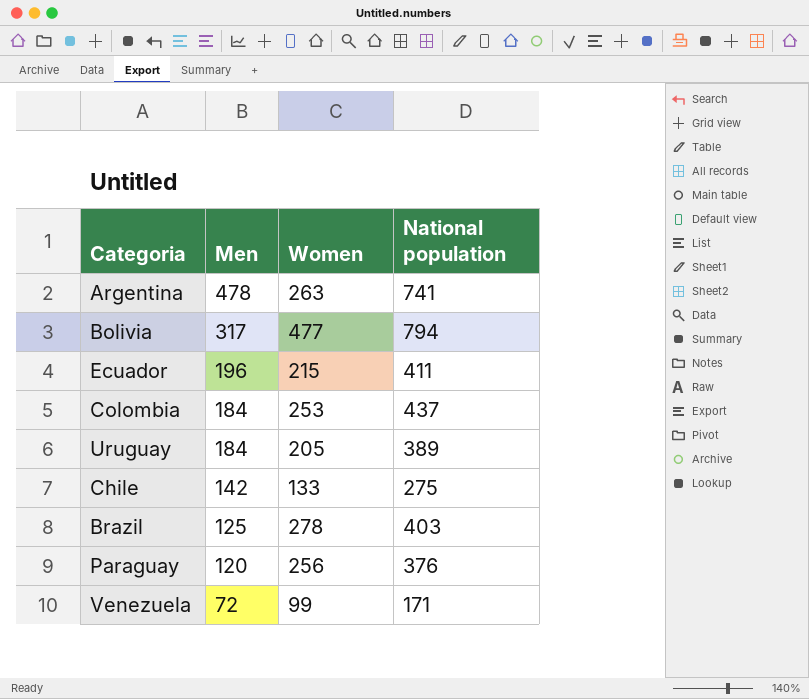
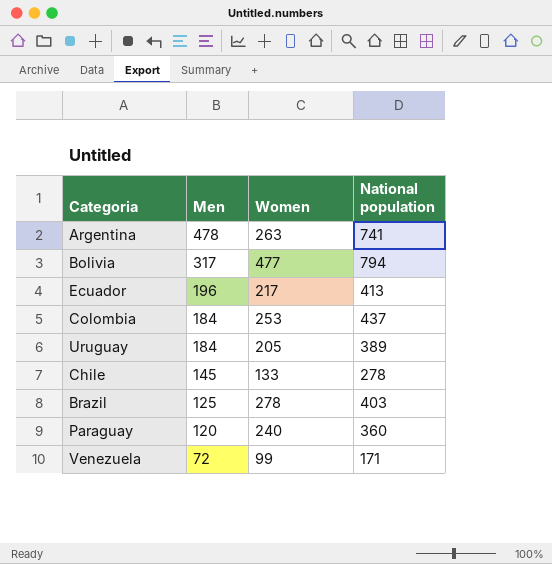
Ecuador | Women: 215 -> 217
Ecuador | National population: 411 -> 413
Chile | Men: 142 -> 145
Chile | National population: 275 -> 278
Paraguay | Women: 256 -> 240
Paraguay | National population: 376 -> 360

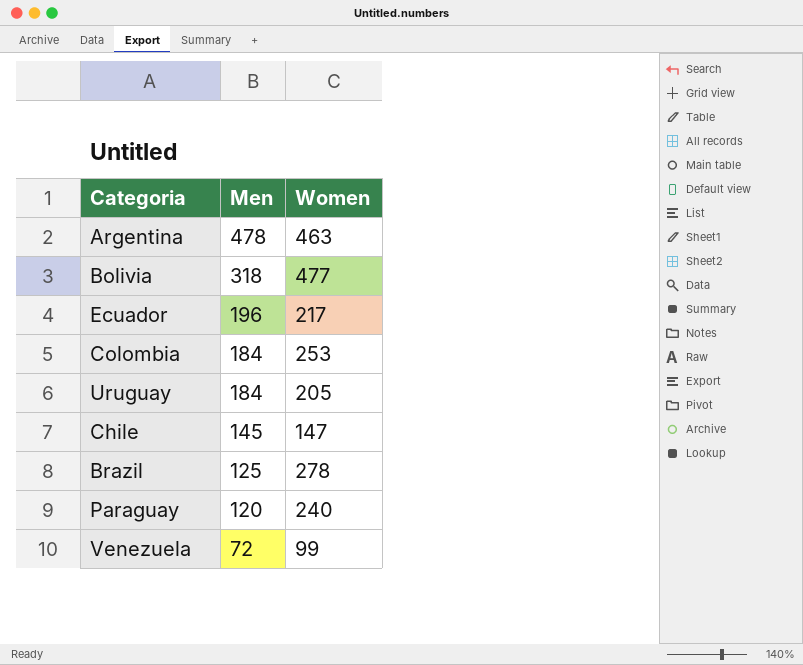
column National population | formula: [Men] + [Women] -> none
Argentina | Women: 263 -> 463
Bolivia | Men: 317 -> 318
Chile | Women: 133 -> 147

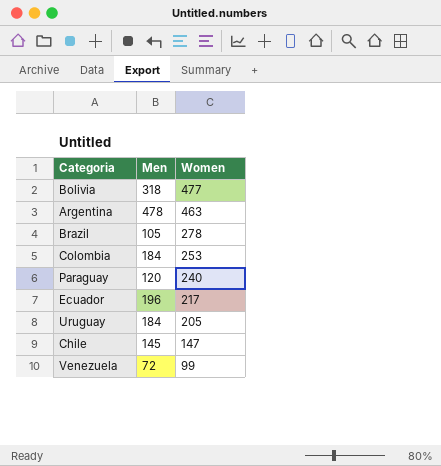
row order: Men descending -> Women descending
Brazil | Men: 125 -> 105

